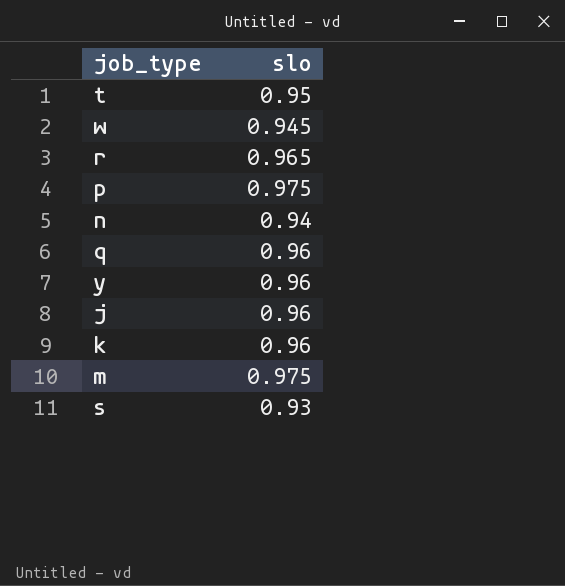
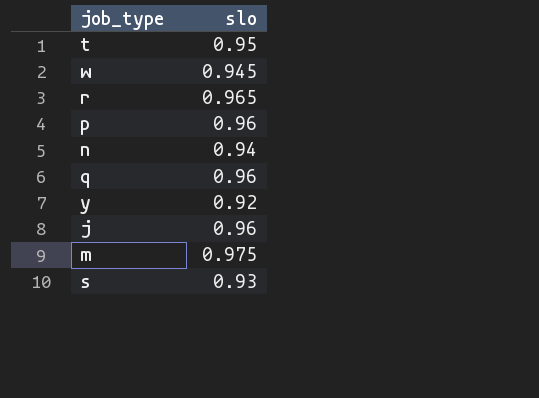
row k: 0.96 -> none
p | slo: 0.975 -> 0.96
y | slo: 0.96 -> 0.92

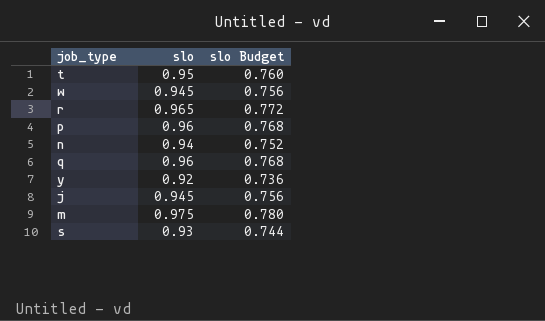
column slo Budget | formula: none -> [slo] * 0.8
j | slo: 0.96 -> 0.945

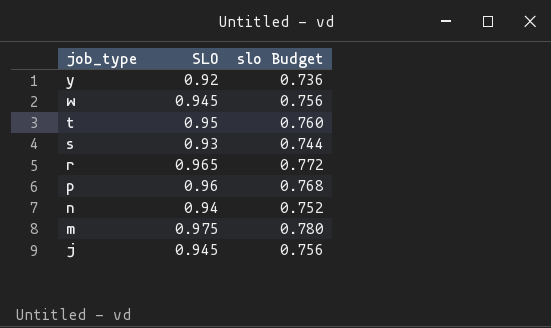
row order: none -> job_type descending
column name: slo -> SLO
row q: 0.96 | 0.768 -> none

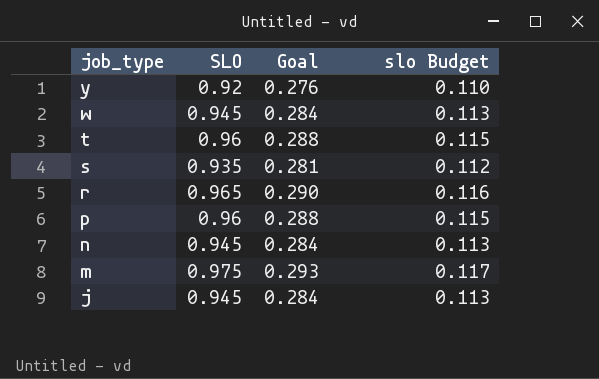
column Goal | formula: none -> [SLO] * 0.3
column slo Budget | formula: [SLO] * 0.8 -> [SLO] * 0.12
t | SLO: 0.95 -> 0.96
s | SLO: 0.93 -> 0.935
n | SLO: 0.94 -> 0.945

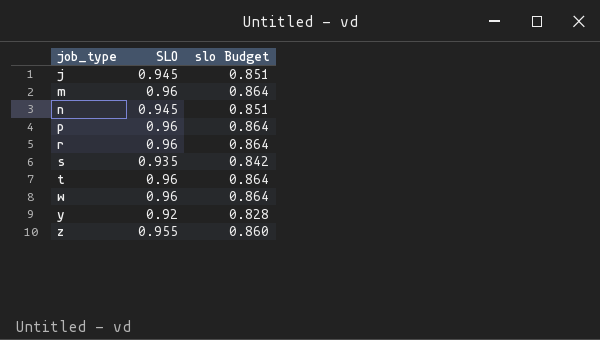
row order: job_type descending -> job_type ascending
column Goal | formula: [SLO] * 0.3 -> none
column slo Budget | formula: [SLO] * 0.12 -> [SLO] * 0.9
m | SLO: 0.975 -> 0.96
r | SLO: 0.965 -> 0.96
w | SLO: 0.945 -> 0.96
row z: none -> 0.955 | 0.860

